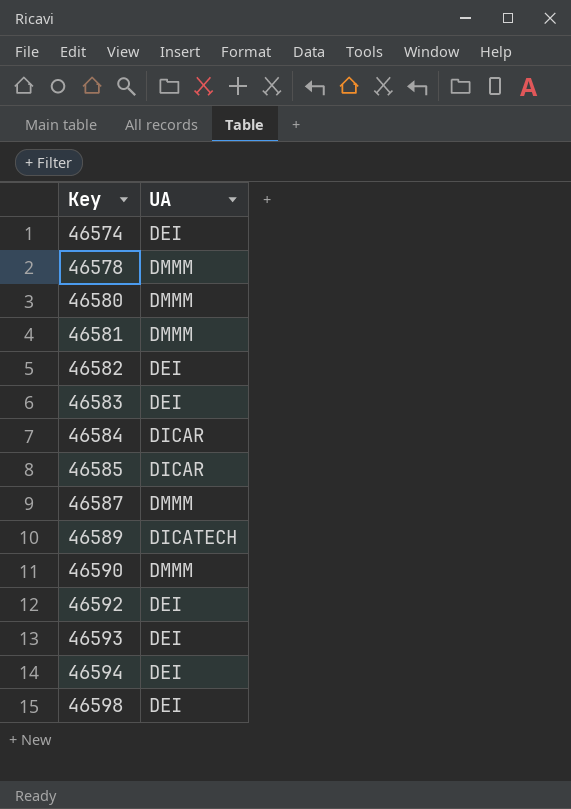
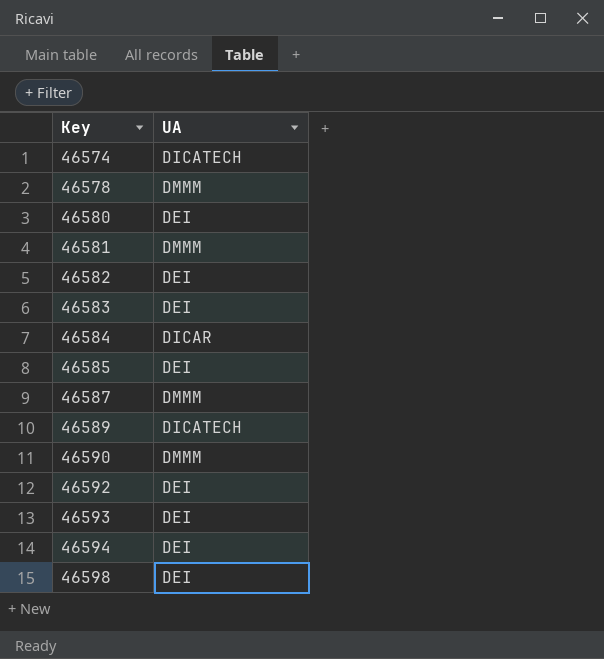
46574 | UA: DEI -> DICATECH
46580 | UA: DMMM -> DEI
46585 | UA: DICAR -> DEI

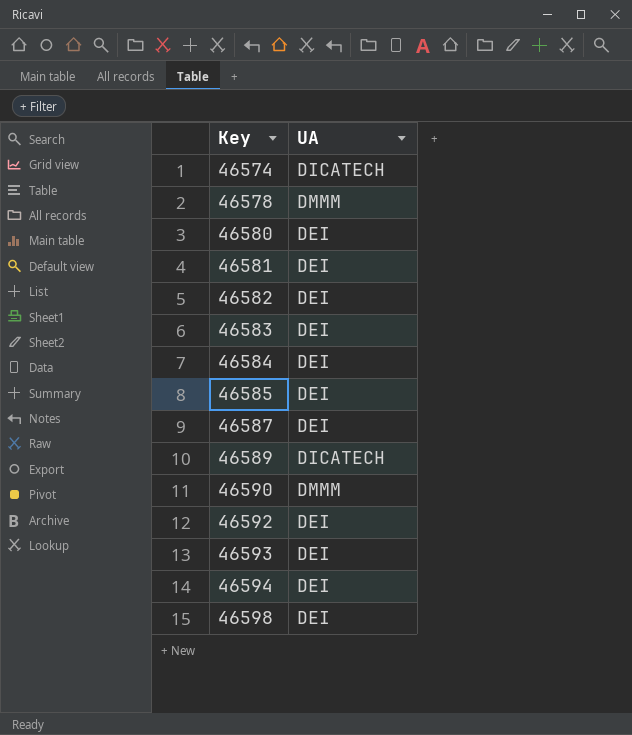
46581 | UA: DMMM -> DEI
46584 | UA: DICAR -> DEI
46587 | UA: DMMM -> DEI

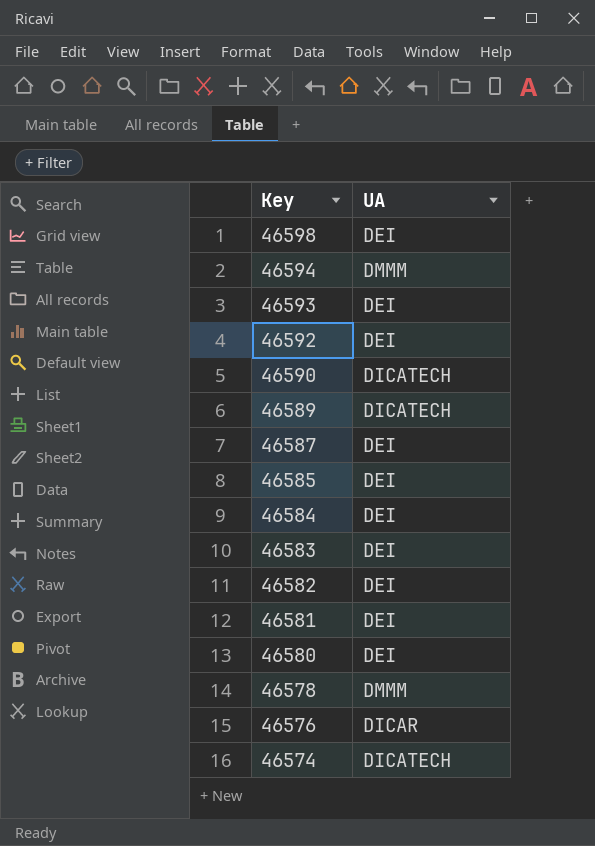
row order: Key ascending -> Key descending
46594 | UA: DEI -> DMMM
46590 | UA: DMMM -> DICATECH
row 46576: none -> DICAR

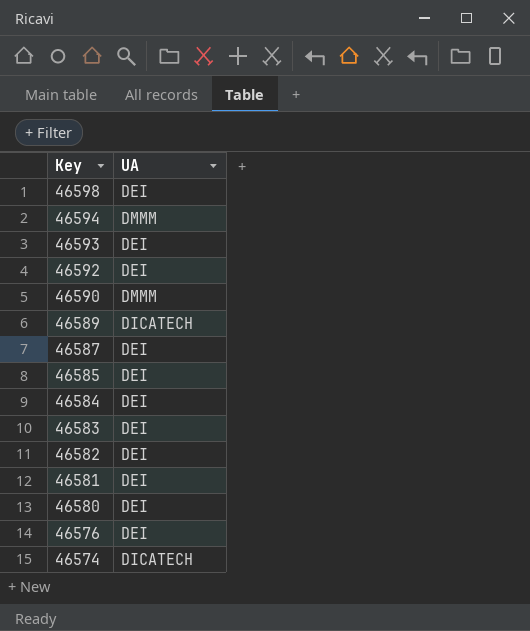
row 46578: DMMM -> none
46590 | UA: DICATECH -> DMMM
46576 | UA: DICAR -> DEI

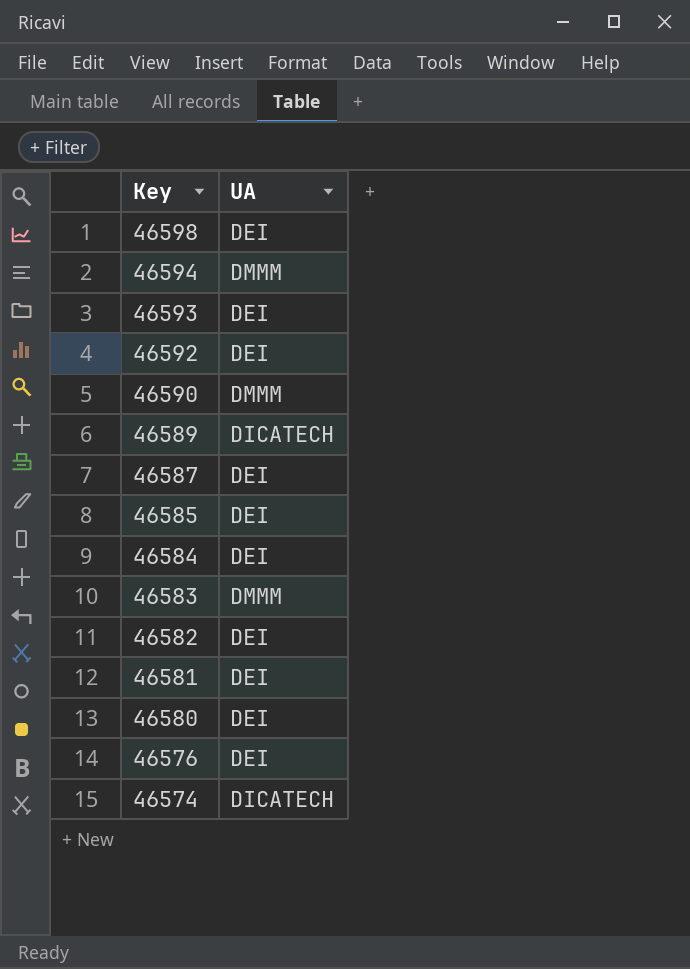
46583 | UA: DEI -> DMMM

